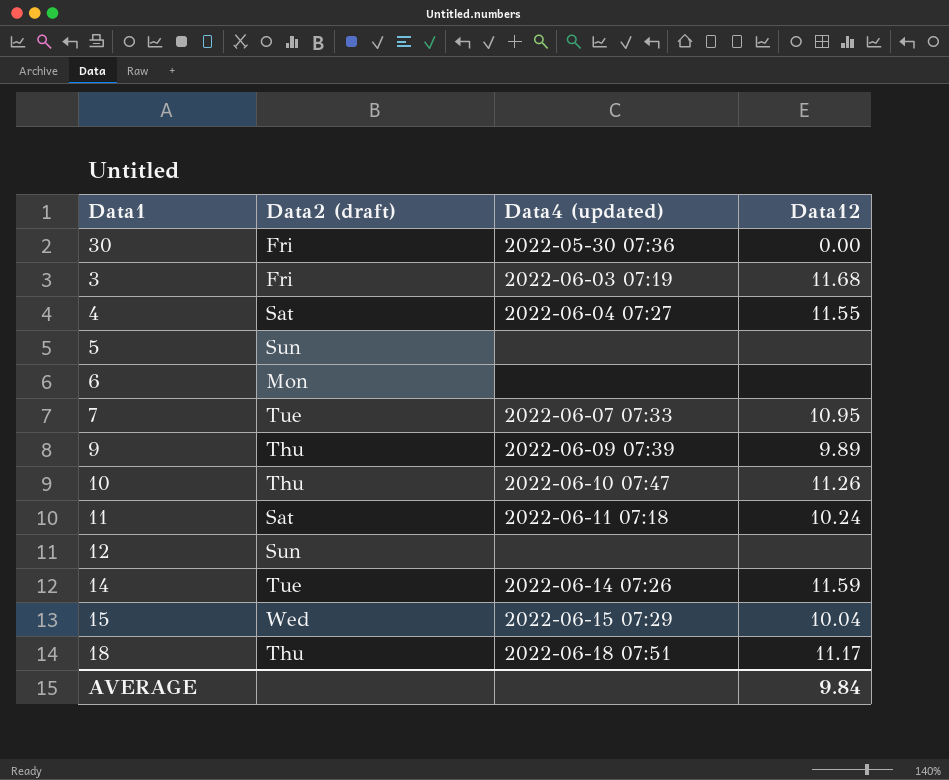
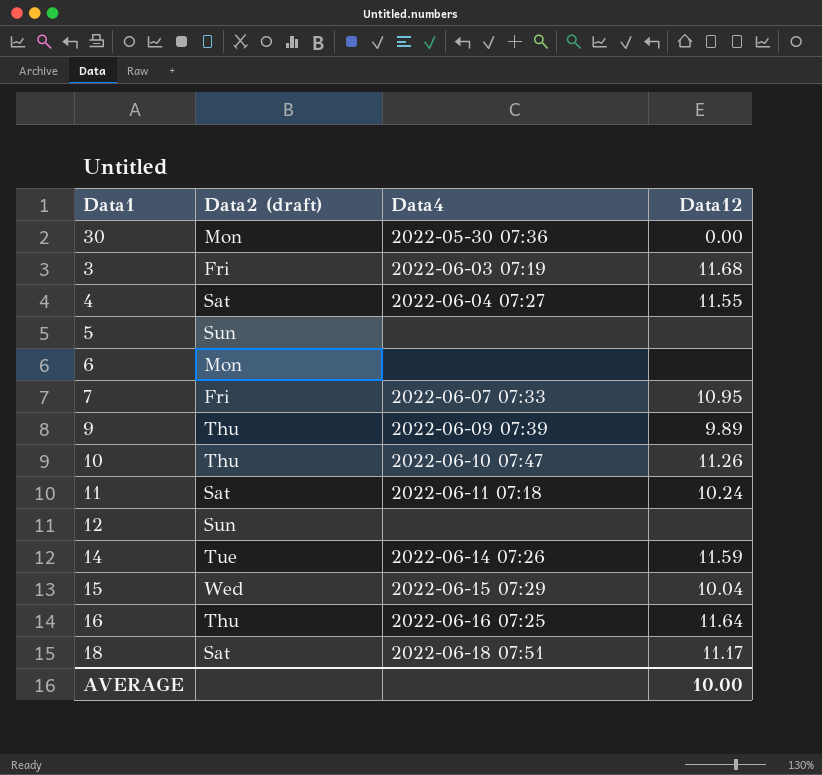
column name: Data4 (updated) -> Data4
30 | Data2 (draft): Fri -> Mon
7 | Data2 (draft): Tue -> Fri
row 16: none -> Thu | 2022-06-16 07:25 | 11.64
18 | Data2 (draft): Thu -> Sat
AVERAGE | Data12: 9.84 -> 10.00

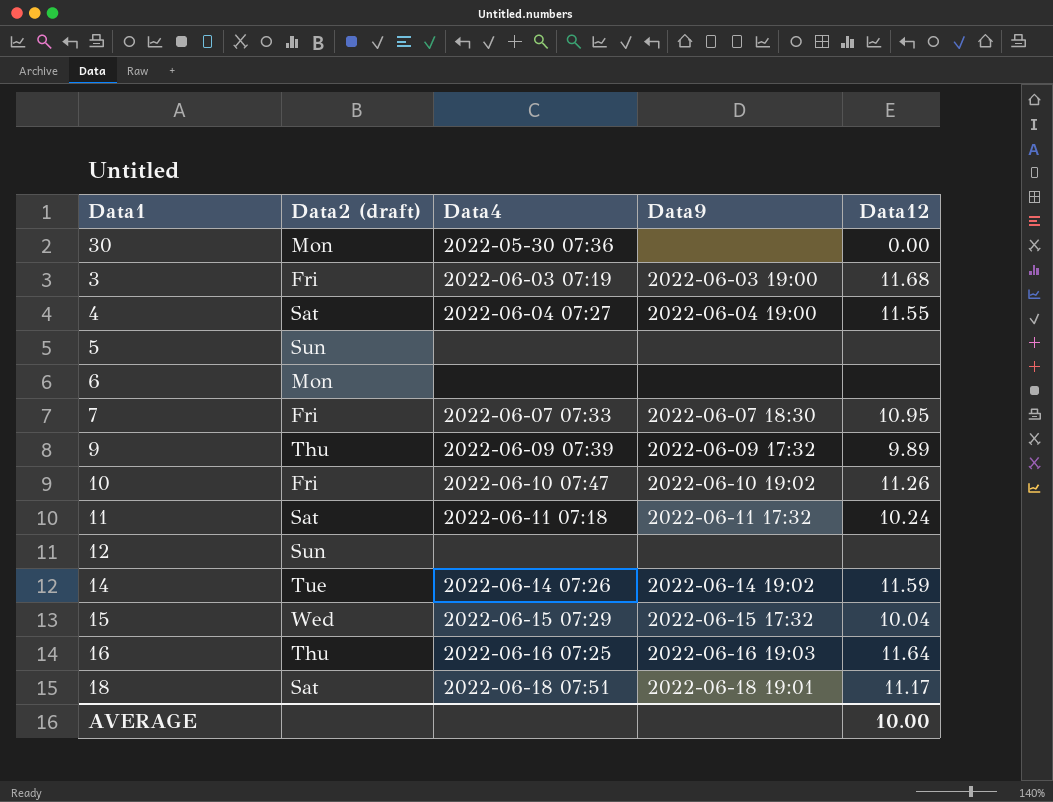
column Data9 | position: none -> 4
10 | Data2 (draft): Thu -> Fri

